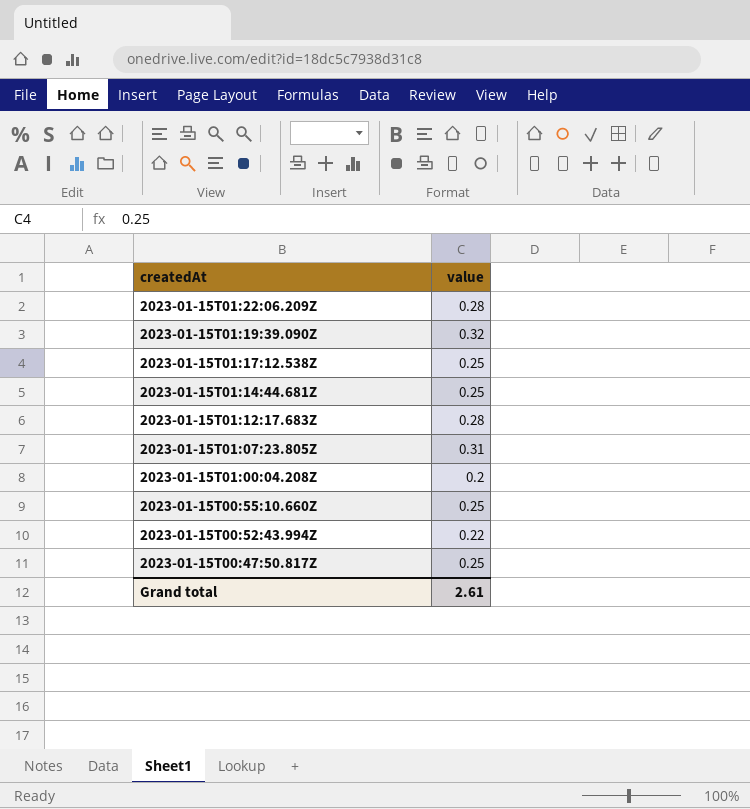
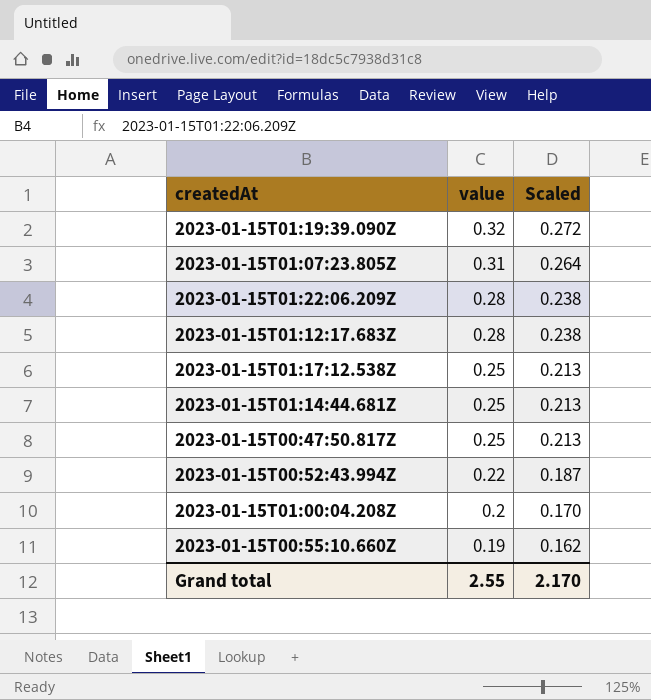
row order: createdAt descending -> value descending
column Scaled | formula: none -> [value] * 0.85
2023-01-15T00:55:10.660Z | value: 0.25 -> 0.19
Grand total | value: 2.61 -> 2.55

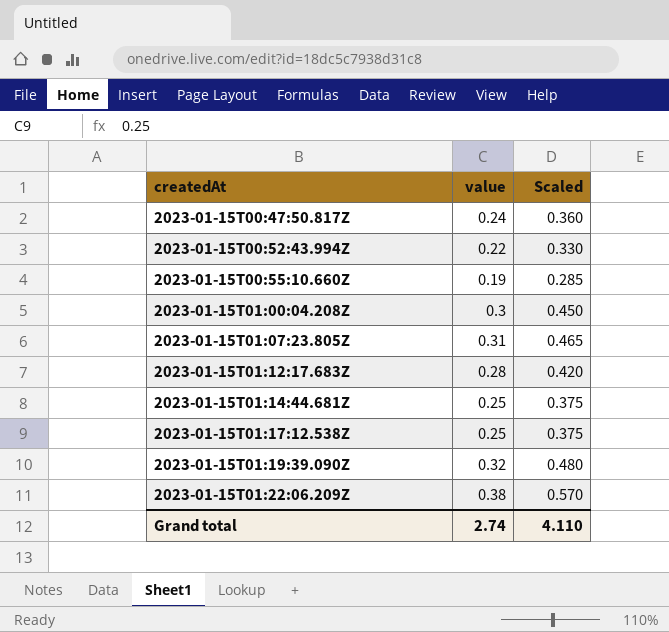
row order: value descending -> createdAt ascending
column Scaled | formula: [value] * 0.85 -> [value] * 1.5
2023-01-15T00:47:50.817Z | value: 0.25 -> 0.24
2023-01-15T01:00:04.208Z | value: 0.2 -> 0.3
2023-01-15T01:22:06.209Z | value: 0.28 -> 0.38
Grand total | value: 2.55 -> 2.74
Grand total | Scaled: 2.170 -> 4.110

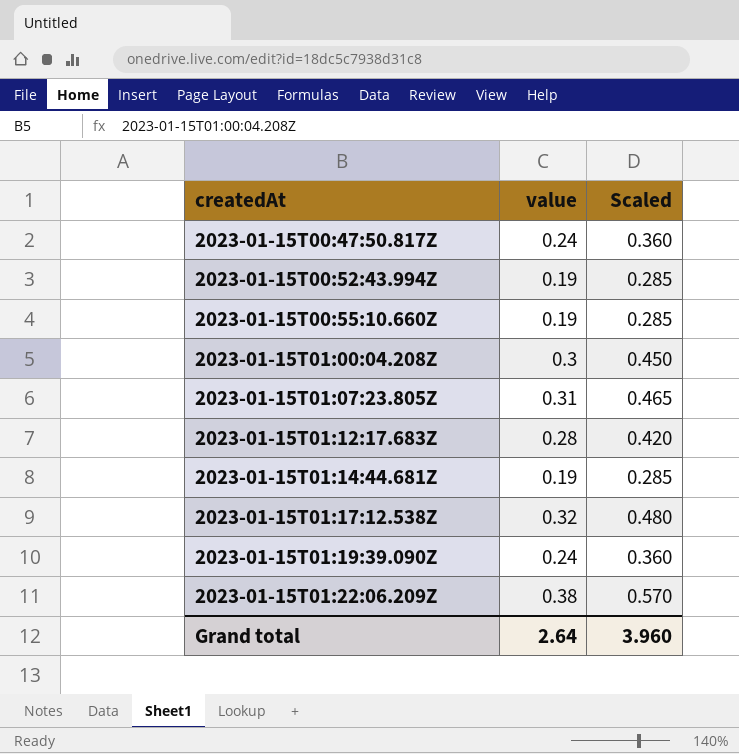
2023-01-15T00:52:43.994Z | value: 0.22 -> 0.19
2023-01-15T00:52:43.994Z | Scaled: 0.330 -> 0.285
2023-01-15T01:14:44.681Z | value: 0.25 -> 0.19
2023-01-15T01:14:44.681Z | Scaled: 0.375 -> 0.285
2023-01-15T01:17:12.538Z | value: 0.25 -> 0.32
2023-01-15T01:17:12.538Z | Scaled: 0.375 -> 0.480
2023-01-15T01:19:39.090Z | value: 0.32 -> 0.24
2023-01-15T01:19:39.090Z | Scaled: 0.480 -> 0.360
Grand total | value: 2.74 -> 2.64
Grand total | Scaled: 4.110 -> 3.960

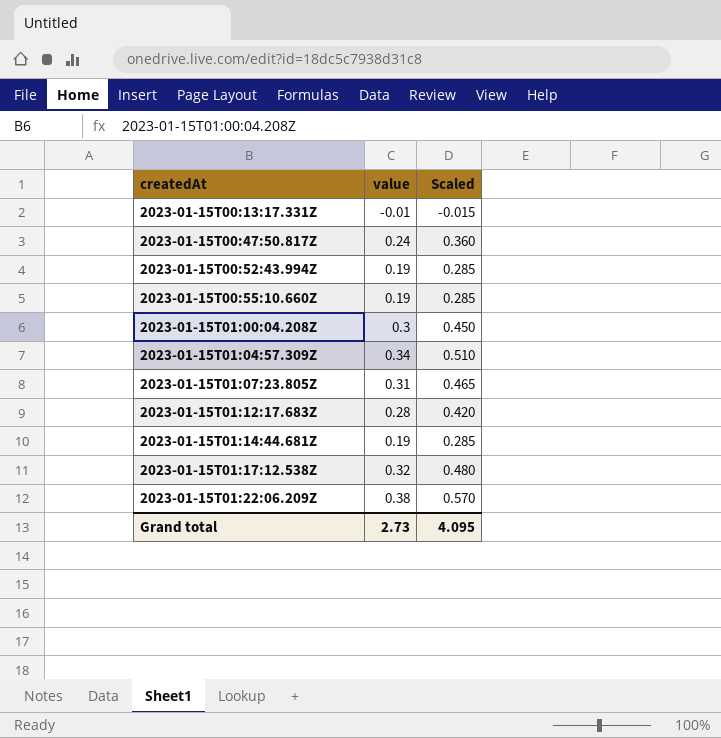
row 2023-01-15T01:19:39.090Z: 0.24 | 0.360 -> none
row 2023-01-15T00:13:17.331Z: none -> -0.01 | -0.015
row 2023-01-15T01:04:57.309Z: none -> 0.34 | 0.510
Grand total | value: 2.64 -> 2.73
Grand total | Scaled: 3.960 -> 4.095

